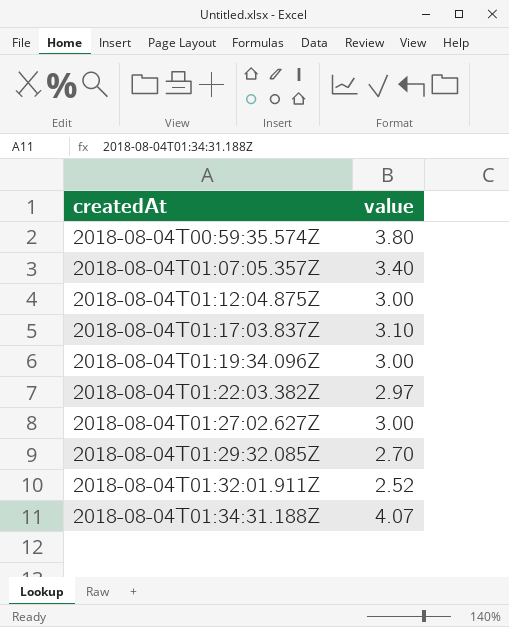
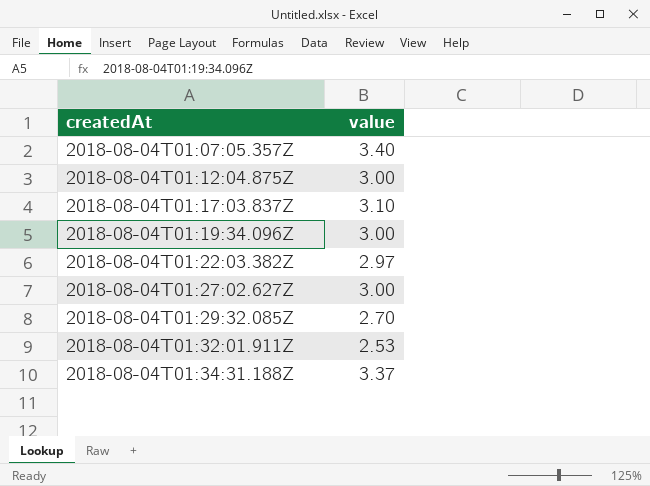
row 2018-08-04T00:59:35.574Z: 3.80 -> none
2018-08-04T01:32:01.911Z | value: 2.52 -> 2.53
2018-08-04T01:34:31.188Z | value: 4.07 -> 3.37

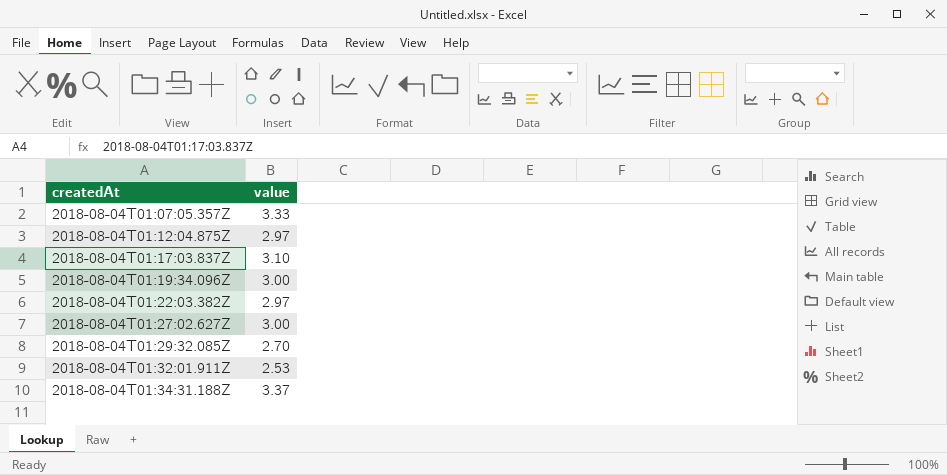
2018-08-04T01:07:05.357Z | value: 3.40 -> 3.33
2018-08-04T01:12:04.875Z | value: 3.00 -> 2.97

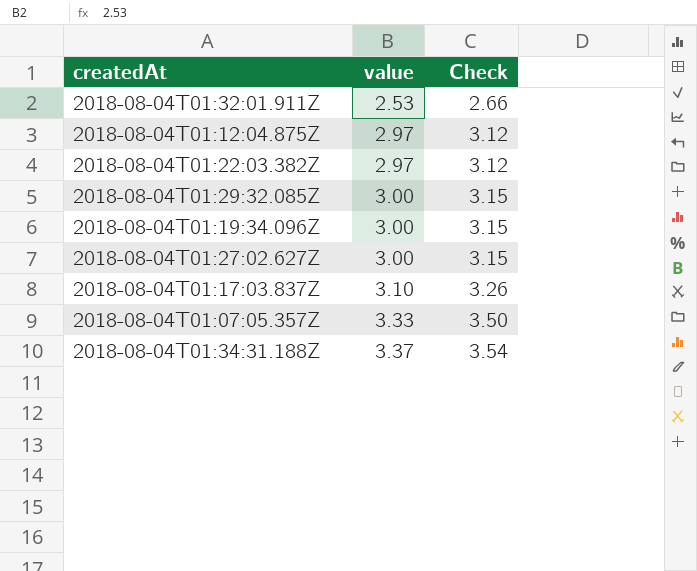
row order: createdAt ascending -> value ascending
column Check | formula: none -> [value] * 1.05
2018-08-04T01:29:32.085Z | value: 2.70 -> 3.00

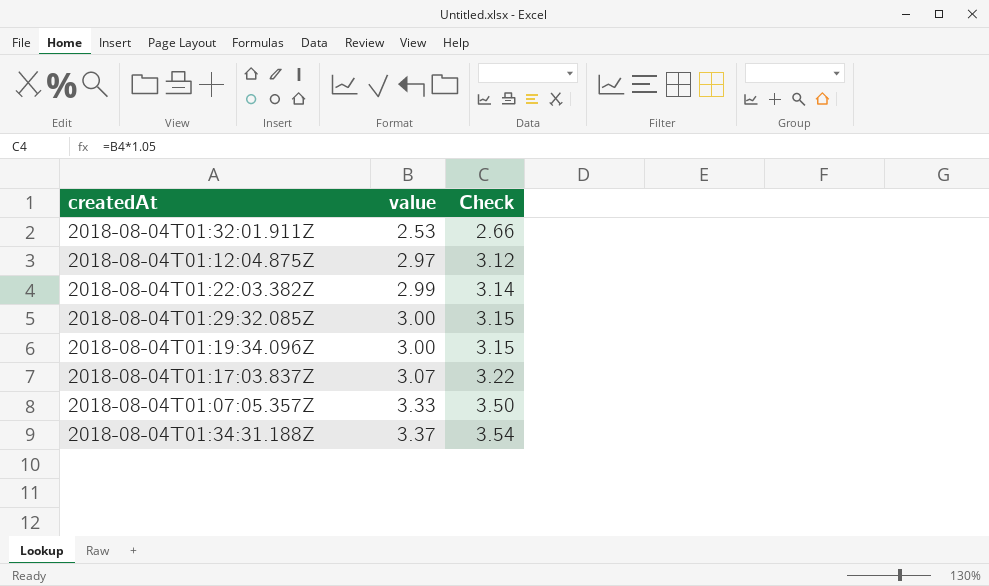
row 2018-08-04T01:27:02.627Z: 3.00 | 3.15 -> none
2018-08-04T01:22:03.382Z | value: 2.97 -> 2.99
2018-08-04T01:22:03.382Z | Check: 3.12 -> 3.14
2018-08-04T01:17:03.837Z | value: 3.10 -> 3.07
2018-08-04T01:17:03.837Z | Check: 3.26 -> 3.22

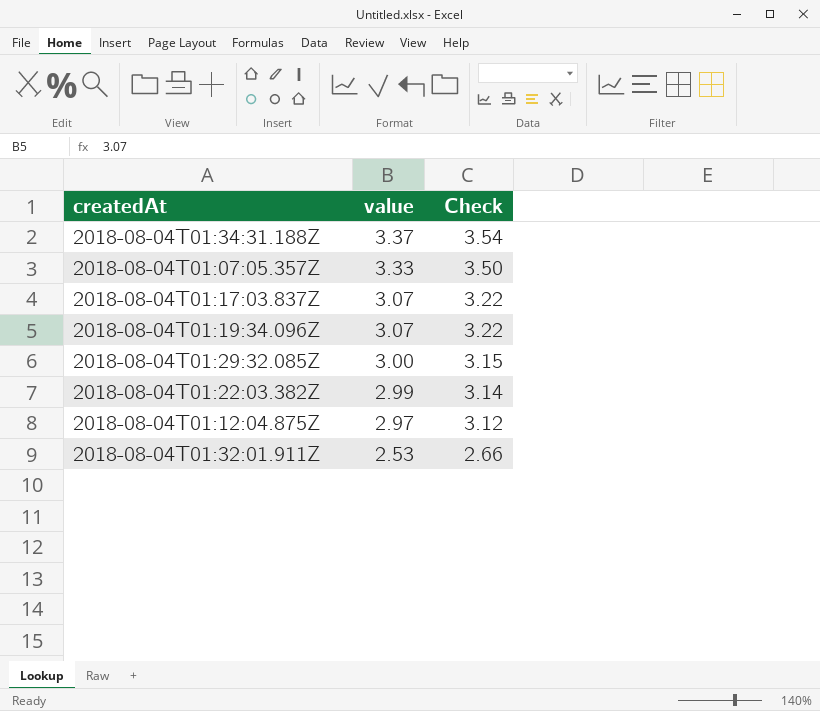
row order: value ascending -> value descending
2018-08-04T01:19:34.096Z | value: 3.00 -> 3.07
2018-08-04T01:19:34.096Z | Check: 3.15 -> 3.22

